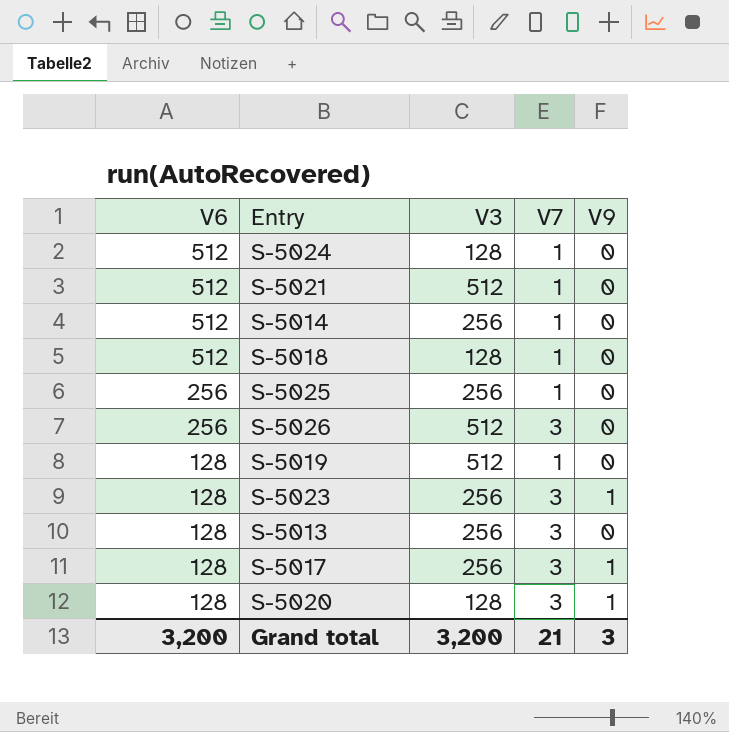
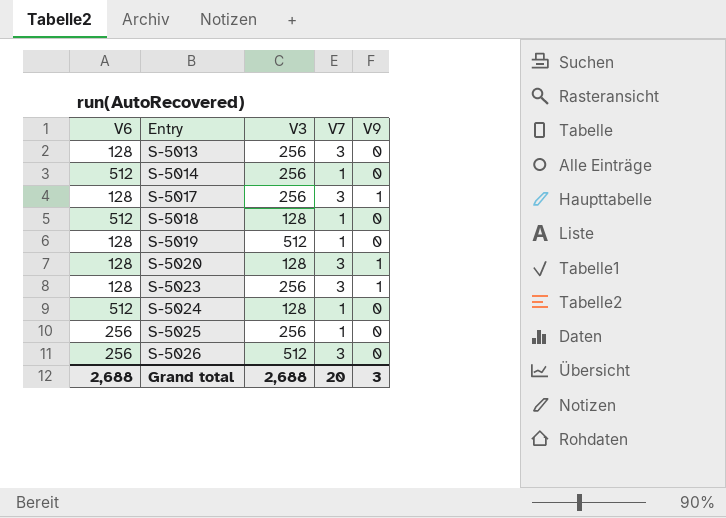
row order: V6 descending -> Entry ascending
row S-5021: 512 | 512 | 1 | 0 -> none
Grand total | V6: 3,200 -> 2,688
Grand total | V3: 3,200 -> 2,688
Grand total | V7: 21 -> 20

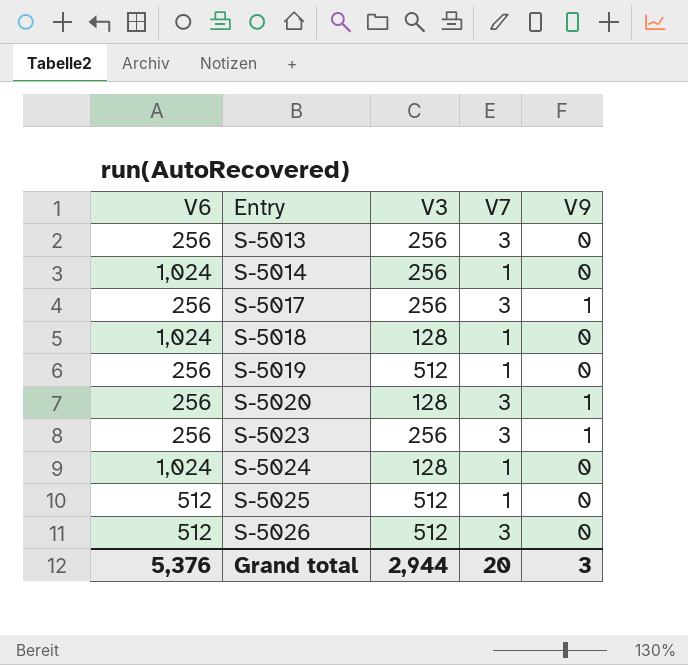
S-5013 | V6: 128 -> 256
S-5014 | V6: 512 -> 1,024
S-5017 | V6: 128 -> 256
S-5018 | V6: 512 -> 1,024
S-5019 | V6: 128 -> 256
S-5020 | V6: 128 -> 256
S-5023 | V6: 128 -> 256
S-5024 | V6: 512 -> 1,024
S-5025 | V6: 256 -> 512
S-5025 | V3: 256 -> 512
S-5026 | V6: 256 -> 512
Grand total | V6: 2,688 -> 5,376
Grand total | V3: 2,688 -> 2,944

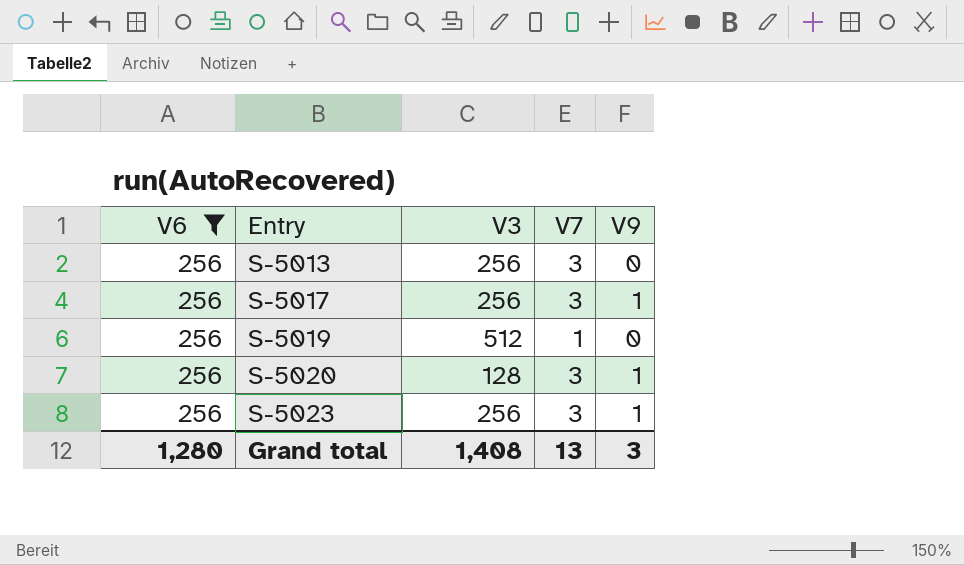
filter: none -> V6 = 256
Grand total | V6: 5,376 -> 1,280
Grand total | V3: 2,944 -> 1,408
Grand total | V7: 20 -> 13

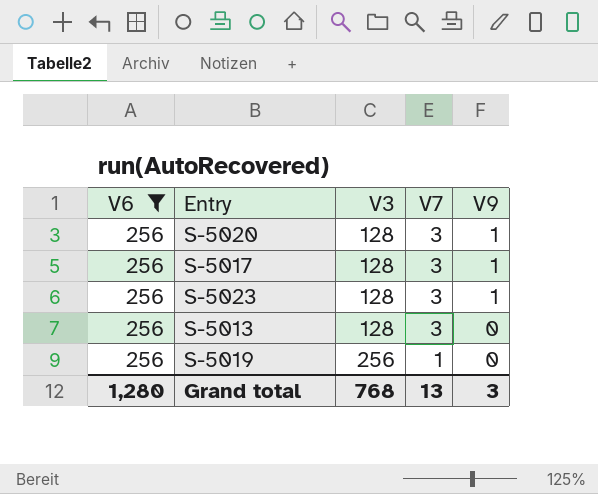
row order: Entry ascending -> V3 ascending
S-5017 | V3: 256 -> 128
S-5023 | V3: 256 -> 128
S-5013 | V3: 256 -> 128
S-5019 | V3: 512 -> 256
Grand total | V3: 1,408 -> 768

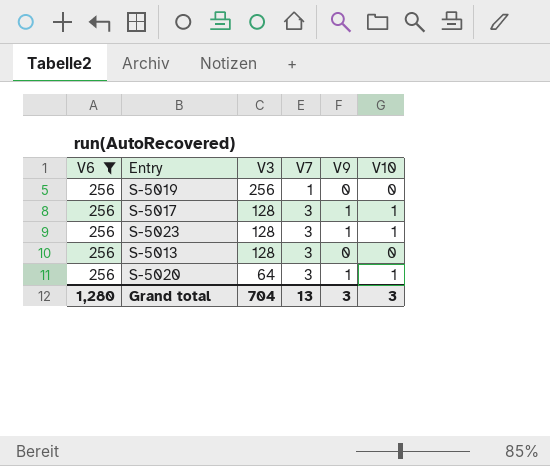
row order: V3 ascending -> V3 descending
column V10 | position: none -> 6
S-5020 | V3: 128 -> 64
Grand total | V3: 768 -> 704

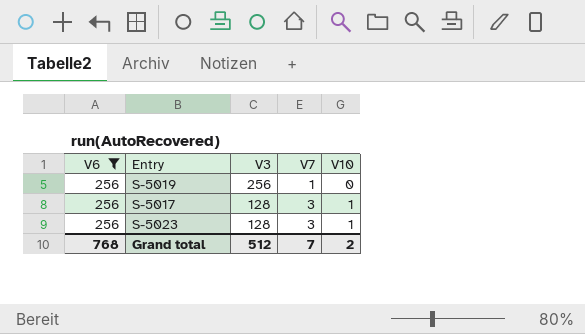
column V9 | position: 5 -> none
row S-5013: 256 | 128 | 3 | 0 | 0 -> none
row S-5020: 256 | 64 | 3 | 1 | 1 -> none
Grand total | V6: 1,280 -> 768
Grand total | V3: 704 -> 512
Grand total | V7: 13 -> 7
Grand total | V10: 3 -> 2

